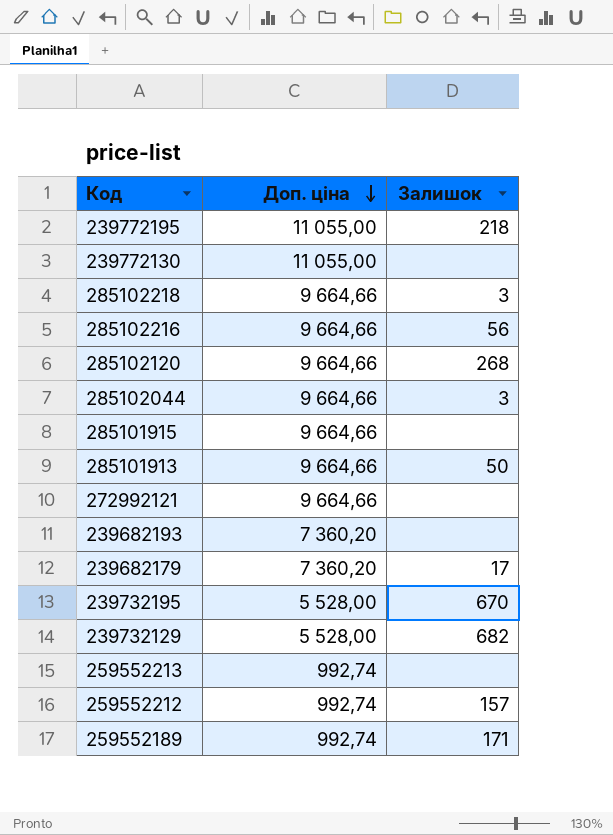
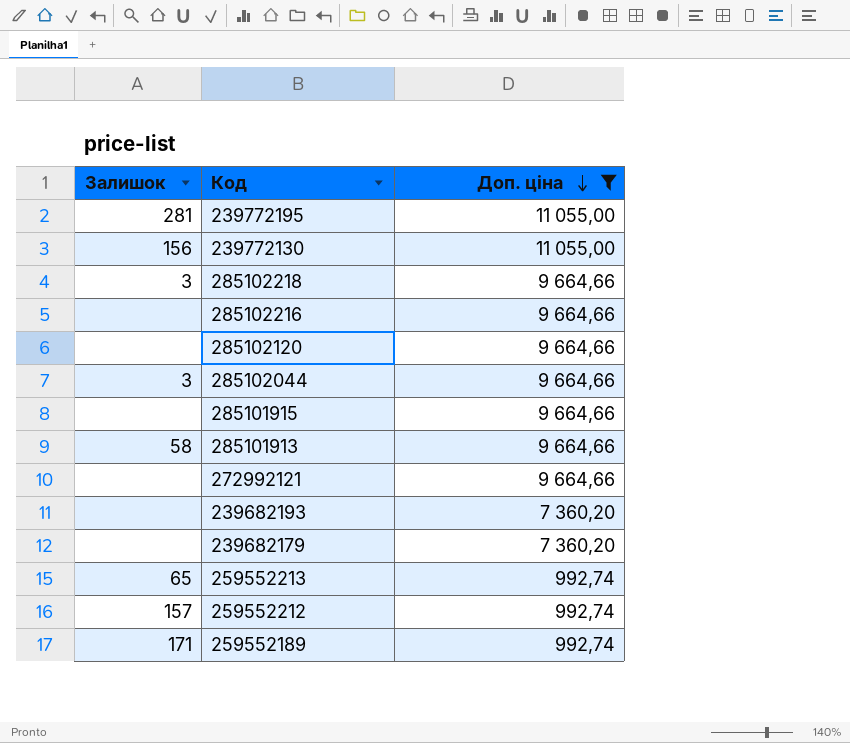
filter: none -> Доп. ціна != 5 528,00
column Залишок | position: 3 -> 1
239772195 | Залишок: 218 -> 281
239772130 | Залишок: none -> 156
285102216 | Залишок: 56 -> none
285102120 | Залишок: 268 -> none
285101913 | Залишок: 50 -> 58
239682179 | Залишок: 17 -> none
259552213 | Залишок: none -> 65

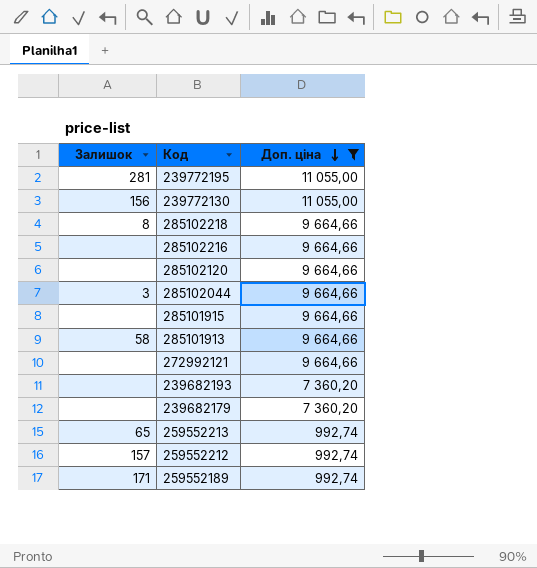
285102218 | Залишок: 3 -> 8

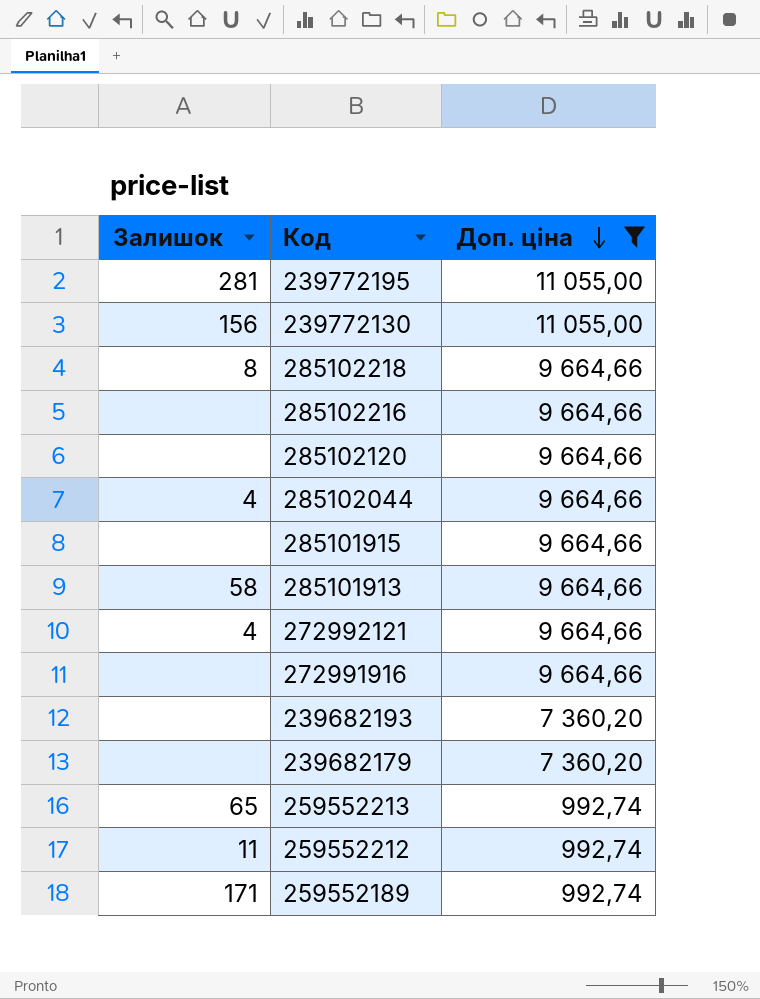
285102044 | Залишок: 3 -> 4
272992121 | Залишок: none -> 4
row 272991916: none -> none | 9 664,66
259552212 | Залишок: 157 -> 11

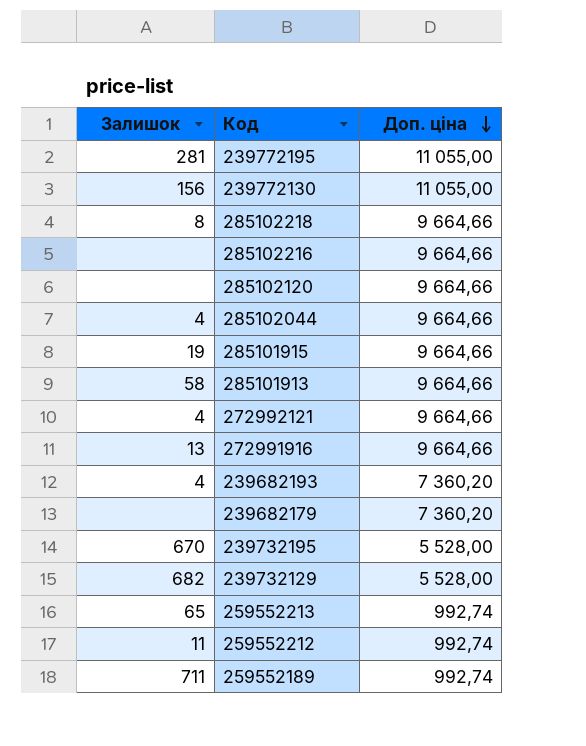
filter: Доп. ціна != 5 528,00 -> none
285101915 | Залишок: none -> 19
272991916 | Залишок: none -> 13
239682193 | Залишок: none -> 4
259552189 | Залишок: 171 -> 711

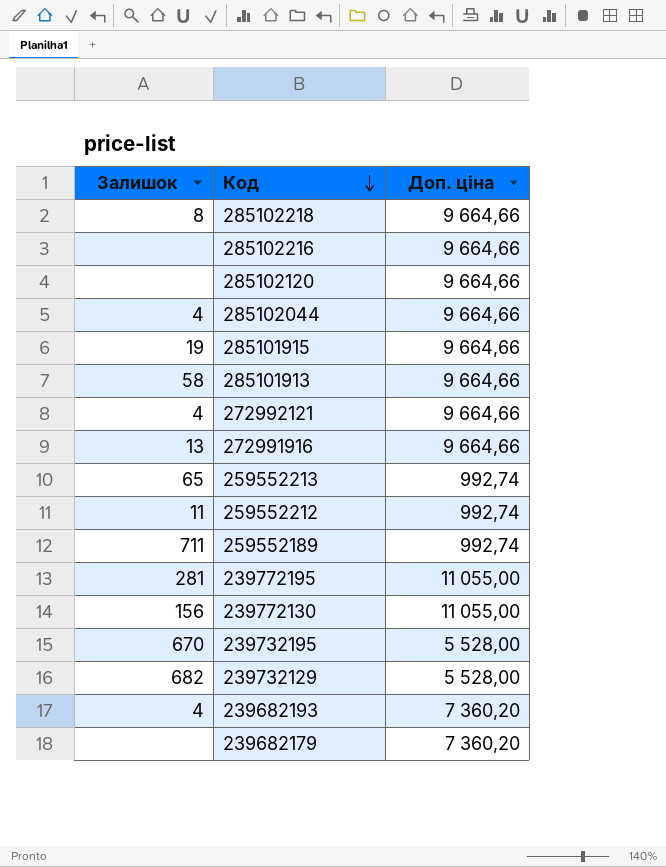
row order: Доп. ціна descending -> Код descending

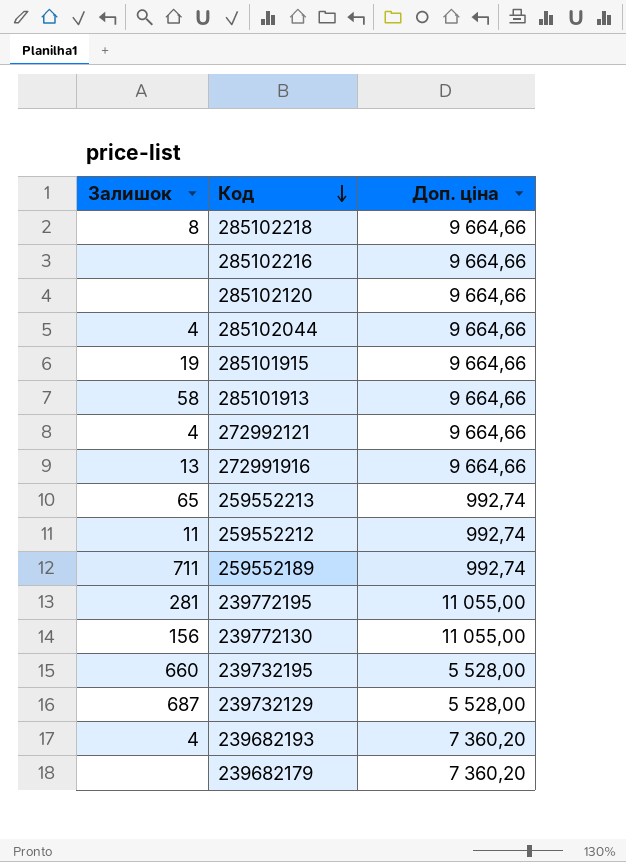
239732195 | Залишок: 670 -> 660
239732129 | Залишок: 682 -> 687

